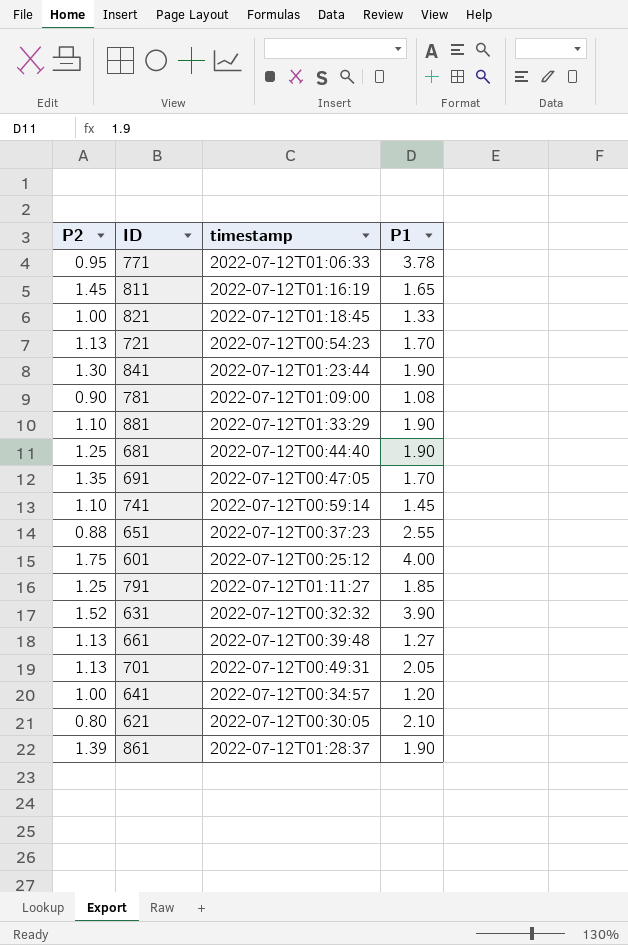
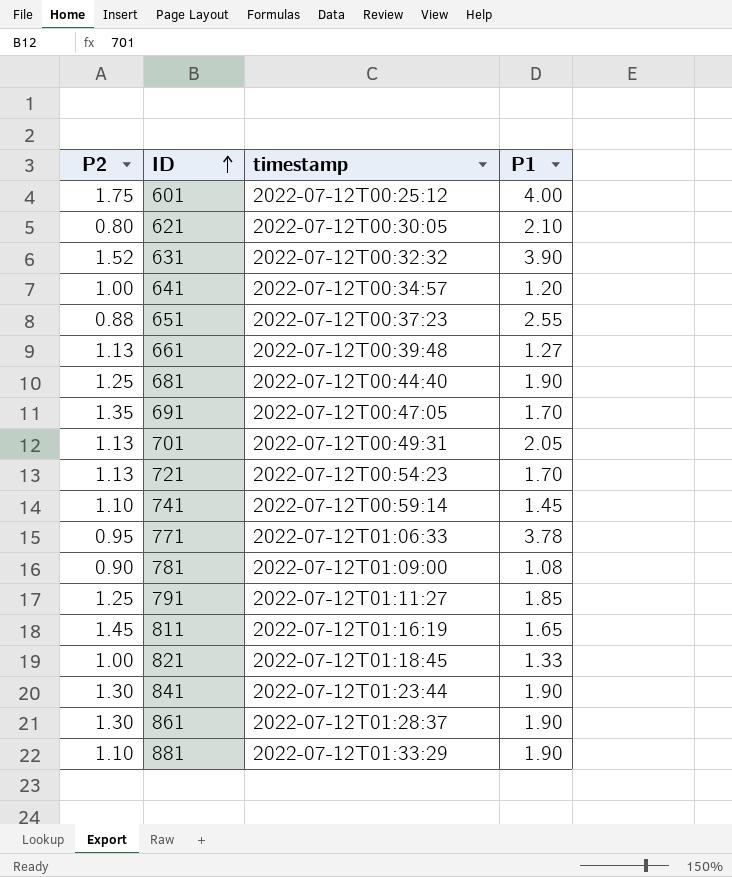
row order: none -> ID ascending
861 | P2: 1.39 -> 1.30

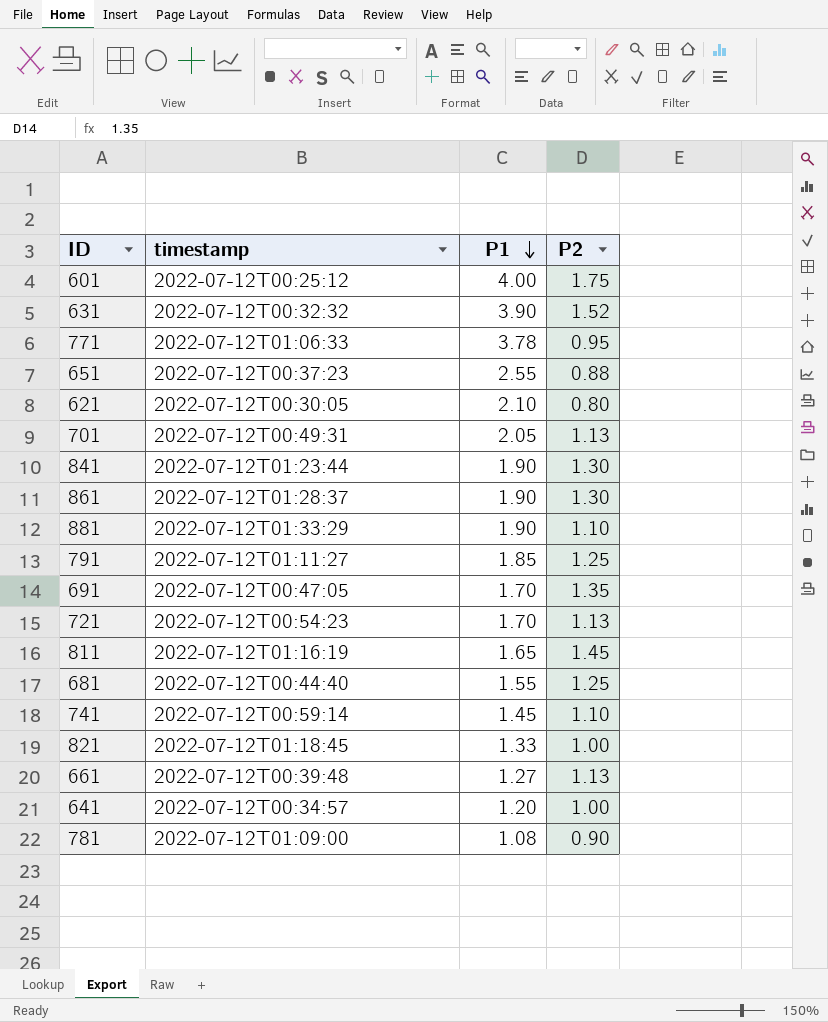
row order: ID ascending -> P1 descending
column P2 | position: 1 -> 4
681 | P1: 1.90 -> 1.55

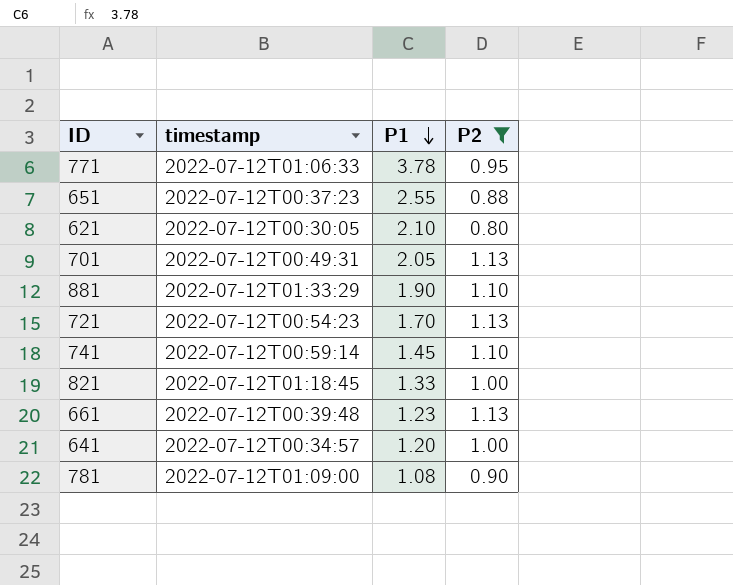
filter: none -> P2 <= 1.13
661 | P1: 1.27 -> 1.23

